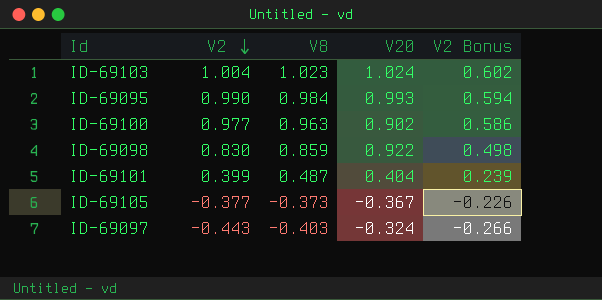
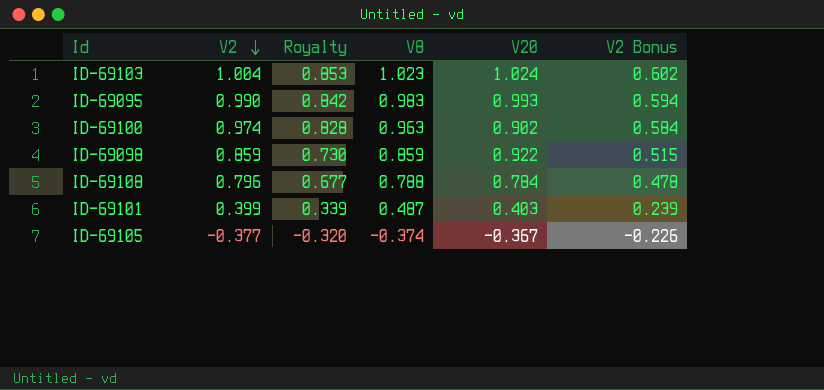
column Royalty | formula: none -> [V2] * 0.85
row ID-69097: -0.443 | -0.403 | -0.324 | -0.266 -> none
ID-69095 | V8: 0.984 -> 0.983
ID-69100 | V2: 0.977 -> 0.974
ID-69100 | V2 Bonus: 0.586 -> 0.584
ID-69098 | V2: 0.830 -> 0.859
ID-69098 | V2 Bonus: 0.498 -> 0.515
row ID-69108: none -> 0.796 | 0.677 | 0.788 | 0.784 | 0.478
ID-69101 | V20: 0.404 -> 0.403
ID-69105 | V8: -0.373 -> -0.374

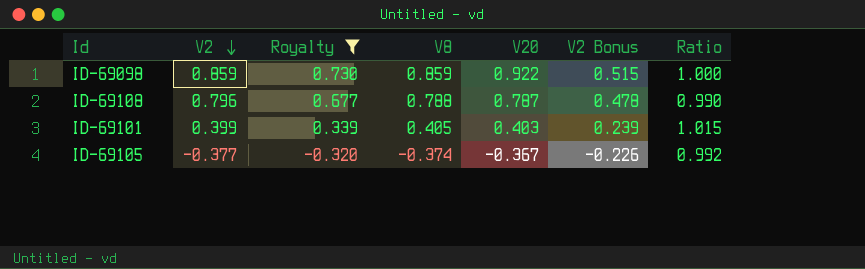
filter: none -> Royalty <= 0.730
column Ratio | formula: none -> [V8] / [V2]
ID-69108 | V20: 0.784 -> 0.787
ID-69101 | V8: 0.487 -> 0.405

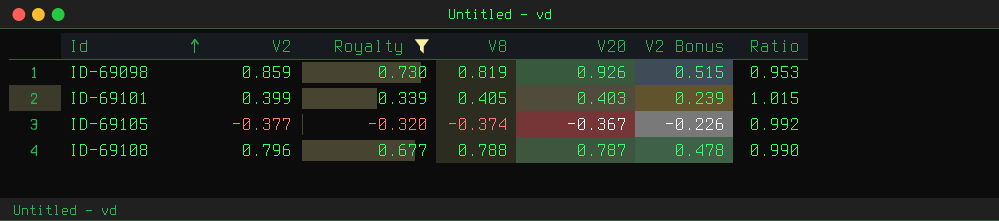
row order: V2 descending -> Id ascending
ID-69098 | V8: 0.859 -> 0.819
ID-69098 | V20: 0.922 -> 0.926
ID-69098 | Ratio: 1.000 -> 0.953

